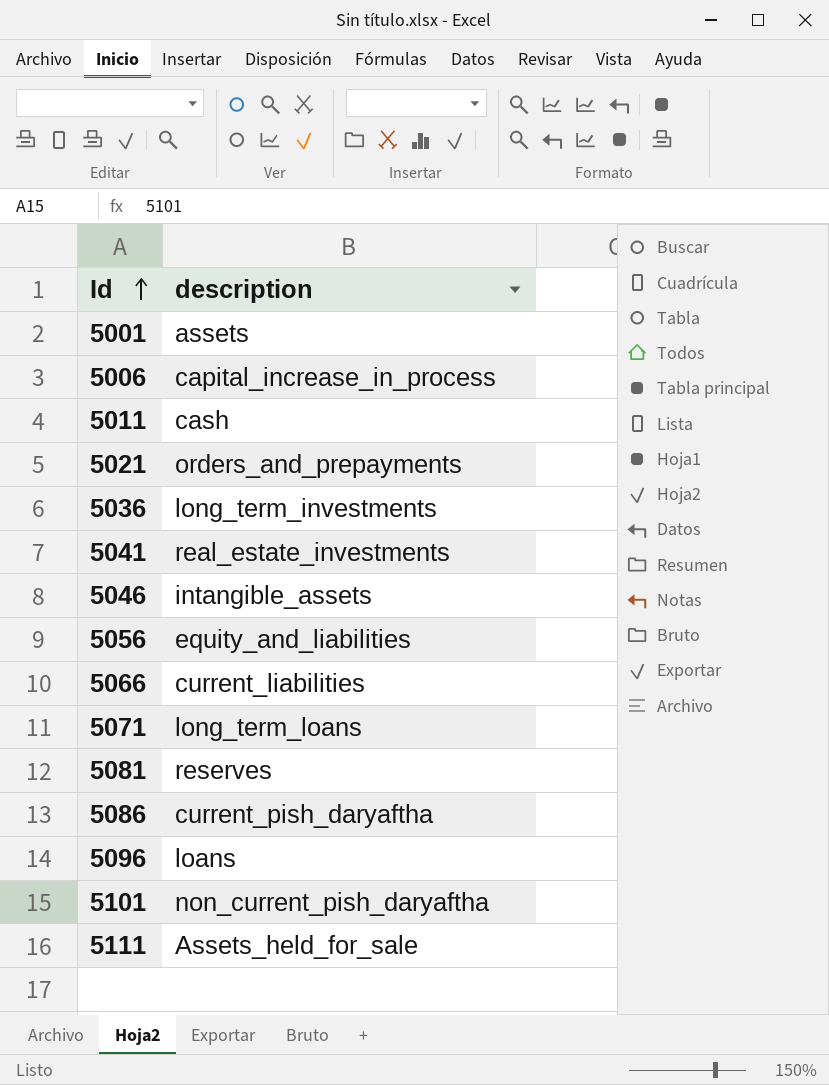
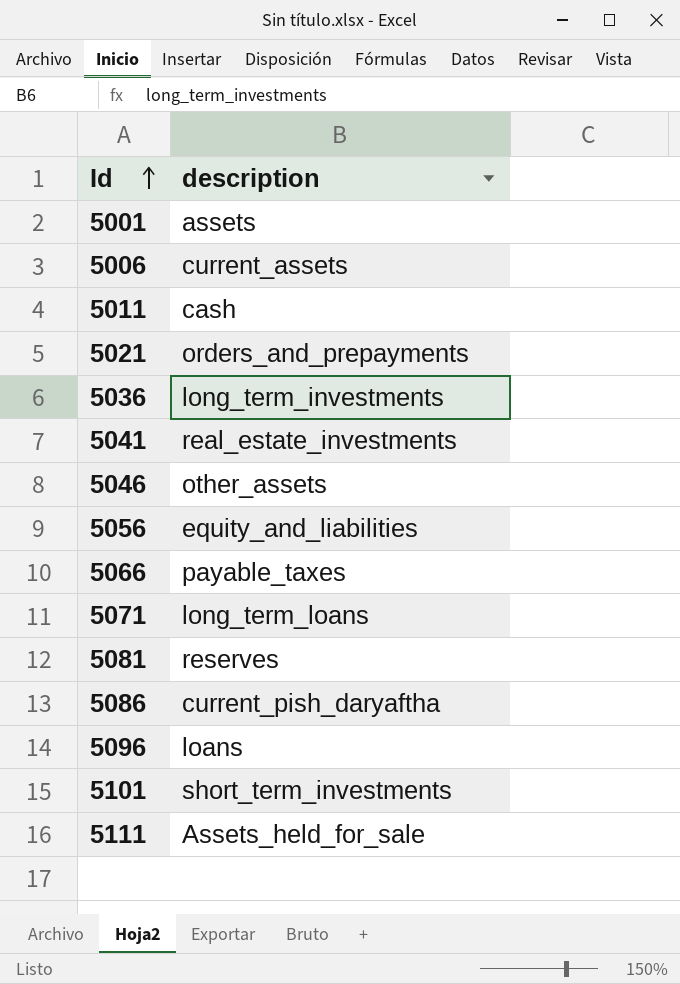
5006 | description: capital_increase_in_process -> current_assets
5046 | description: intangible_assets -> other_assets
5066 | description: current_liabilities -> payable_taxes
5101 | description: non_current_pish_daryaftha -> short_term_investments

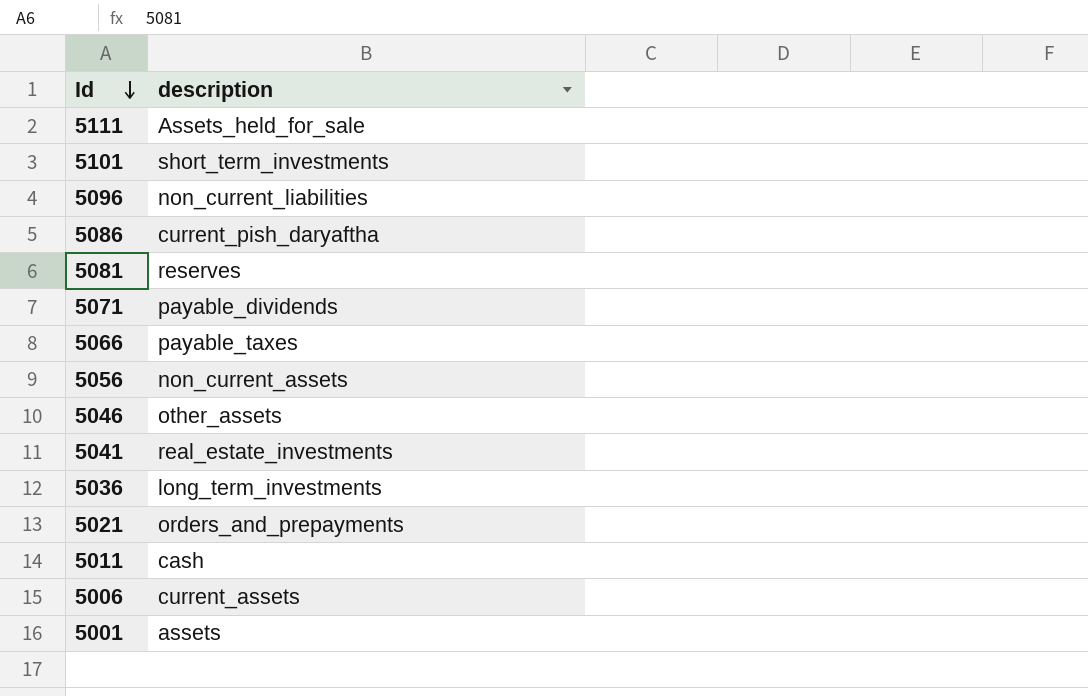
row order: Id ascending -> Id descending
5096 | description: loans -> non_current_liabilities
5071 | description: long_term_loans -> payable_dividends
5056 | description: equity_and_liabilities -> non_current_assets

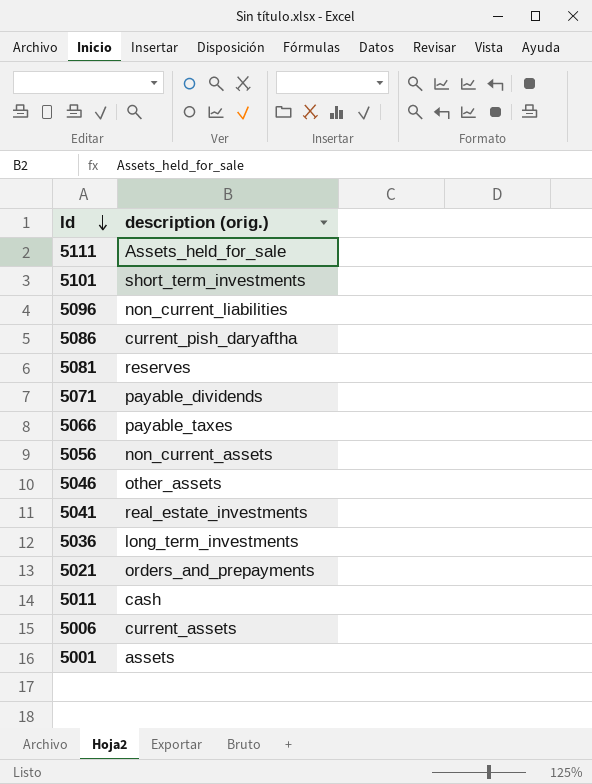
column name: description -> description (orig.)

